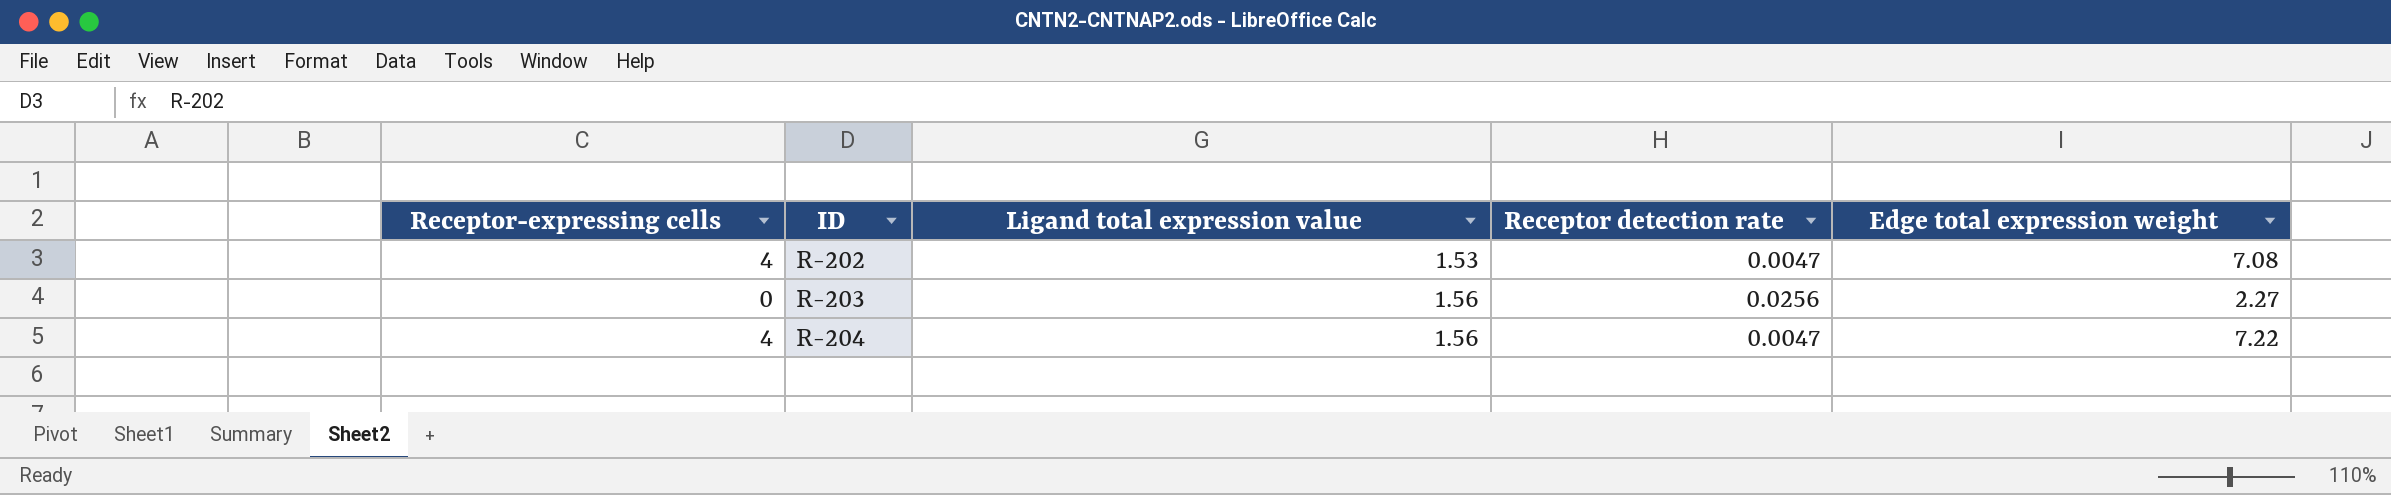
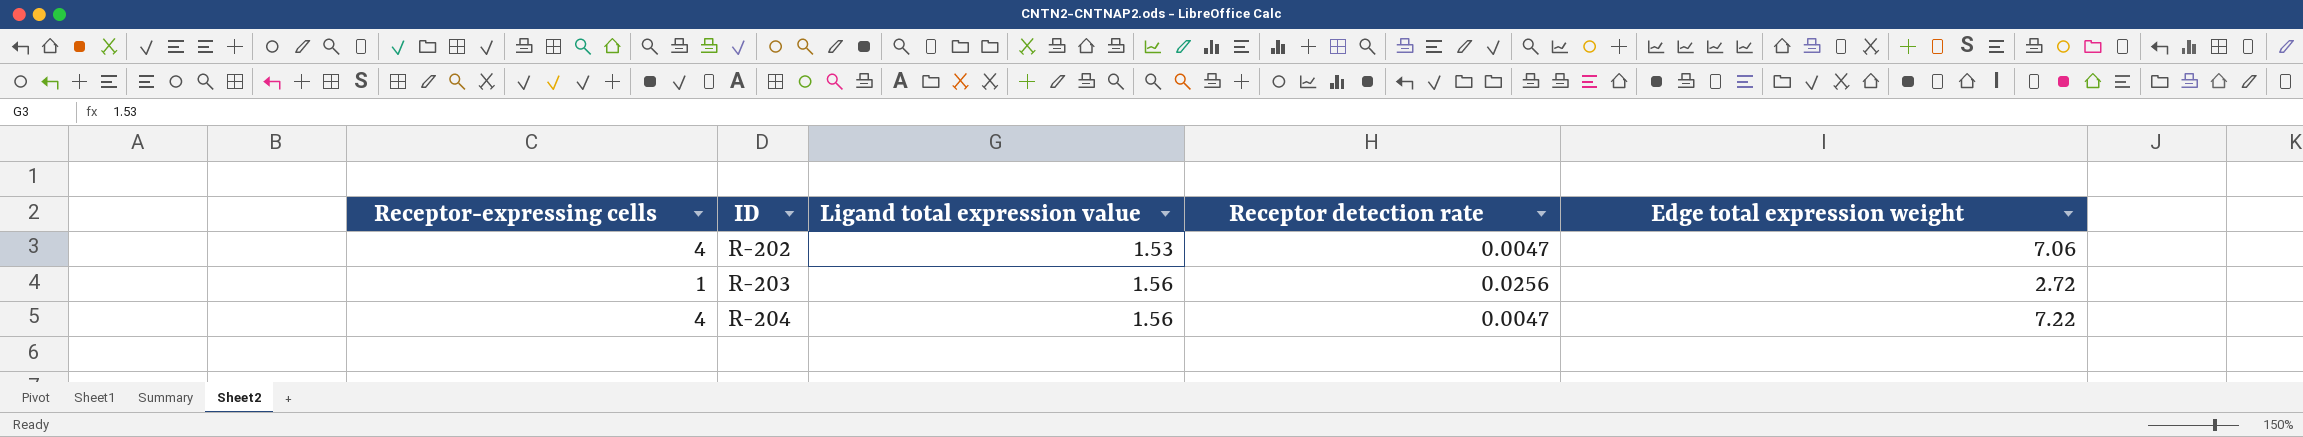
R-202 | Edge total expression weight: 7.08 -> 7.06
R-203 | Receptor-expressing cells: 0 -> 1
R-203 | Edge total expression weight: 2.27 -> 2.72

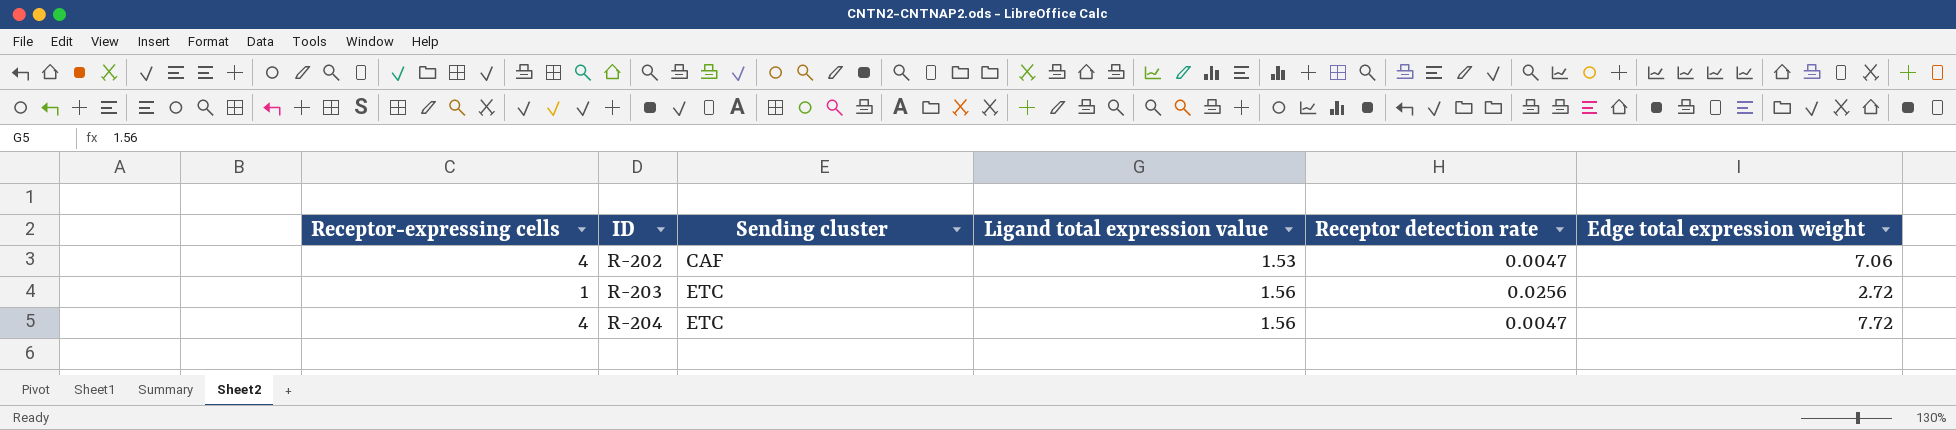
column Sending cluster | position: none -> 3
R-204 | Edge total expression weight: 7.22 -> 7.72

